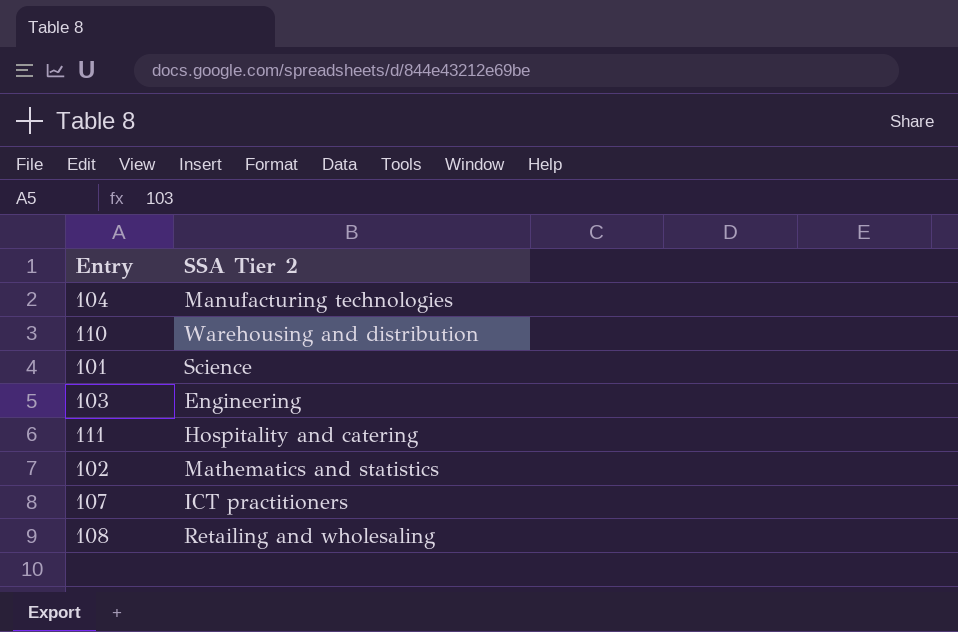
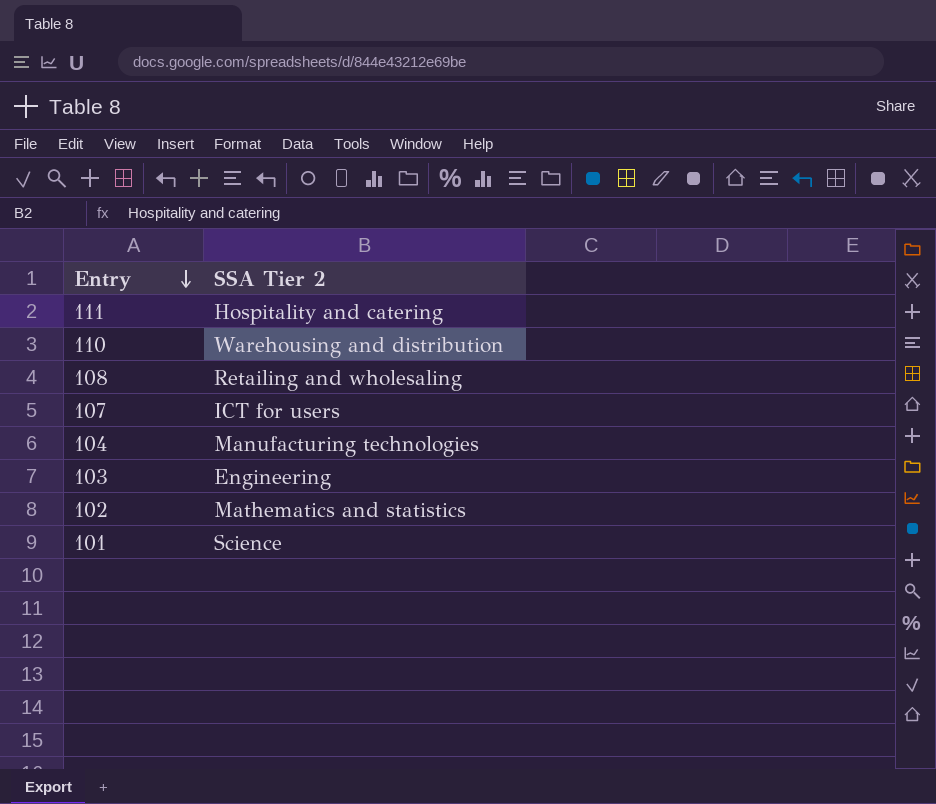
row order: none -> Entry descending
107 | SSA Tier 2: ICT practitioners -> ICT for users

